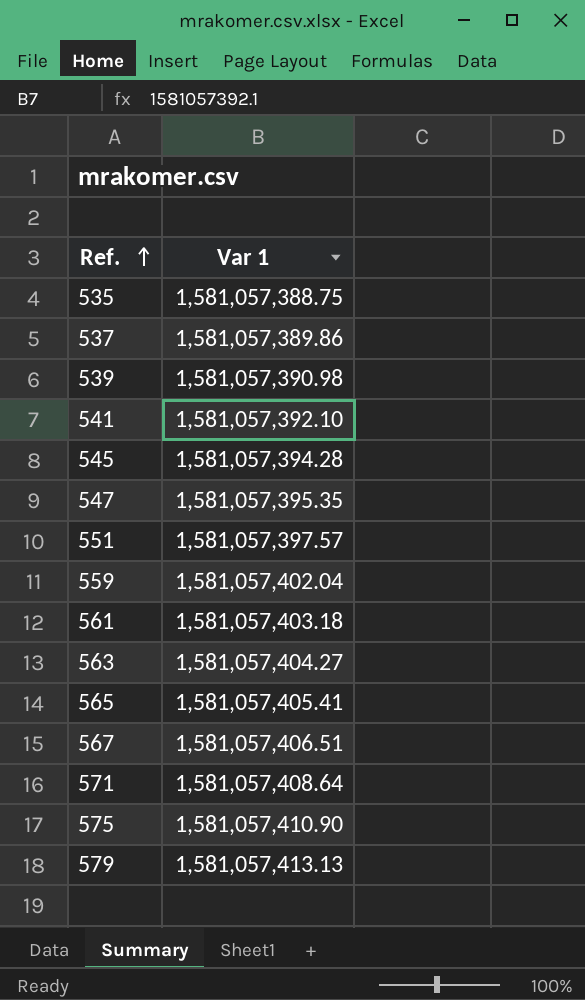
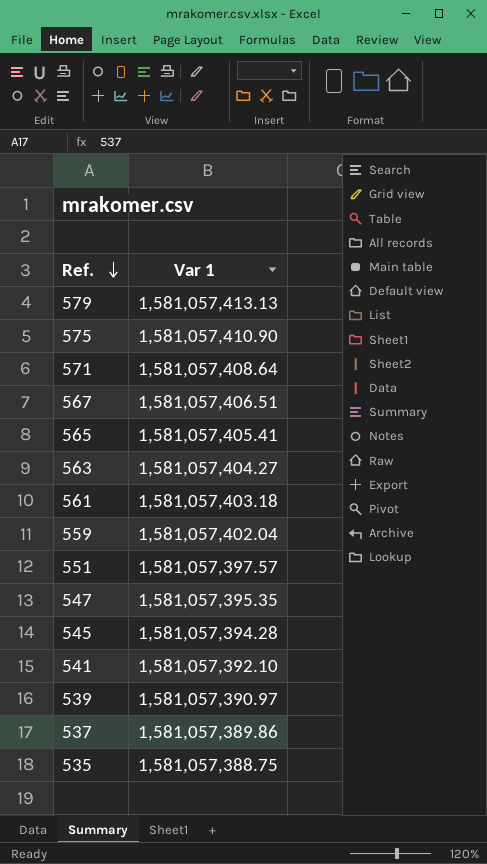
row order: Ref. ascending -> Ref. descending
539 | Var 1: 1,581,057,390.98 -> 1,581,057,390.97

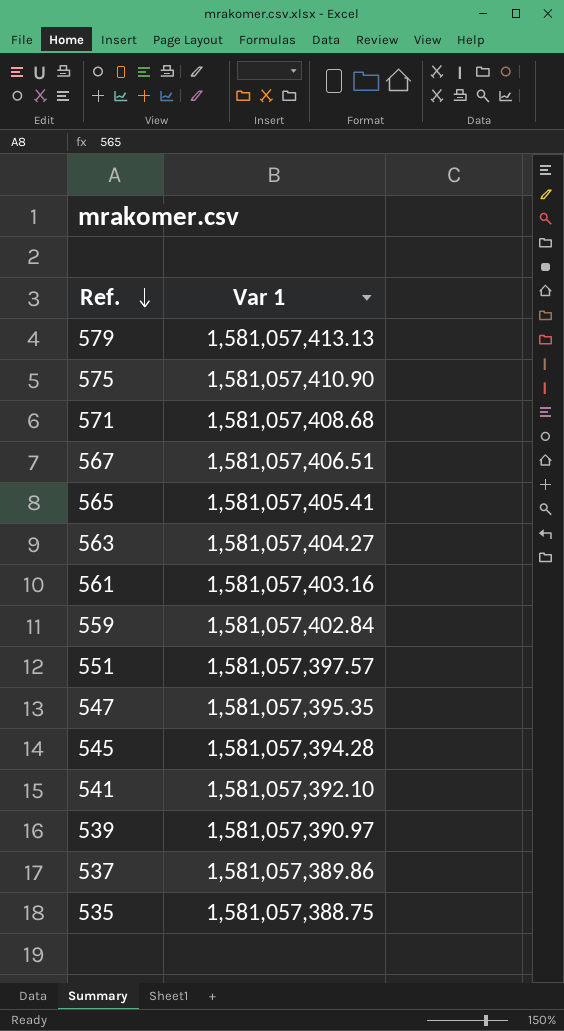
571 | Var 1: 1,581,057,408.64 -> 1,581,057,408.68
561 | Var 1: 1,581,057,403.18 -> 1,581,057,403.16
559 | Var 1: 1,581,057,402.04 -> 1,581,057,402.84

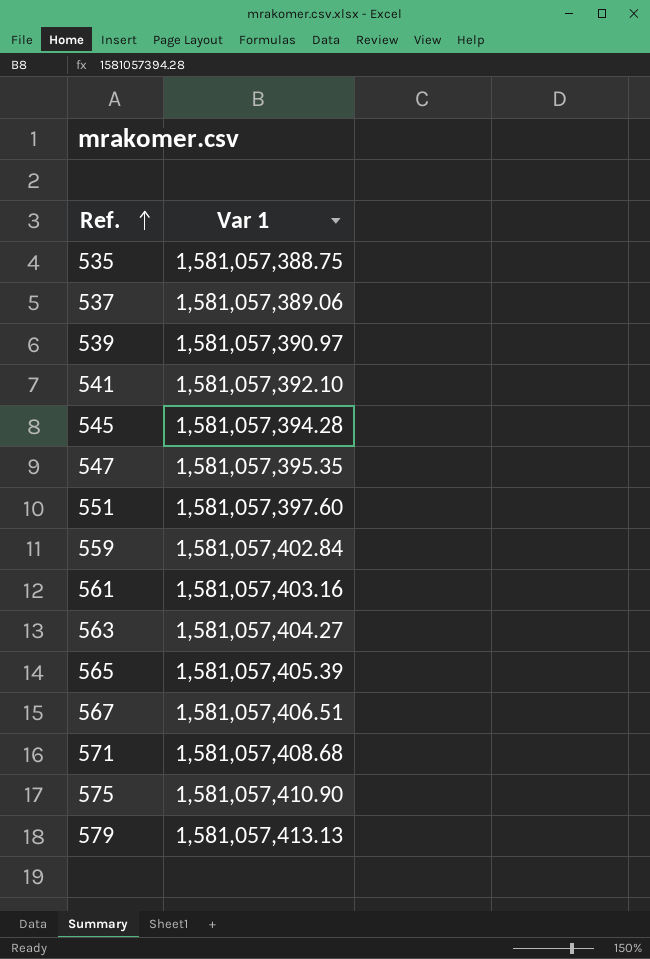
row order: Ref. descending -> Ref. ascending
537 | Var 1: 1,581,057,389.86 -> 1,581,057,389.06
551 | Var 1: 1,581,057,397.57 -> 1,581,057,397.60
565 | Var 1: 1,581,057,405.41 -> 1,581,057,405.39

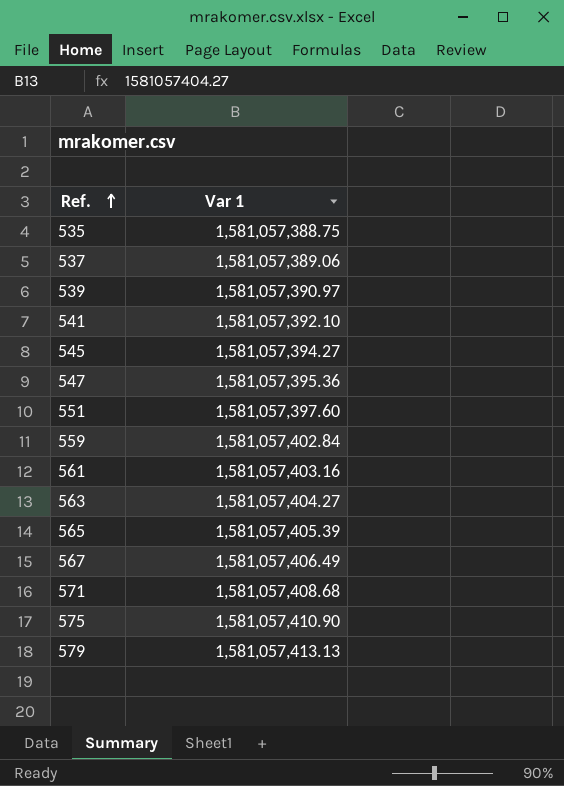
545 | Var 1: 1,581,057,394.28 -> 1,581,057,394.27
547 | Var 1: 1,581,057,395.35 -> 1,581,057,395.36
567 | Var 1: 1,581,057,406.51 -> 1,581,057,406.49

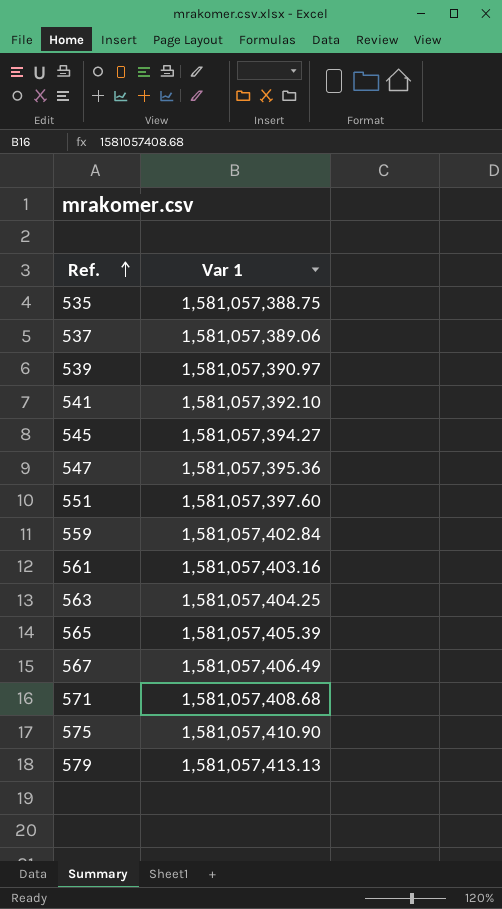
563 | Var 1: 1,581,057,404.27 -> 1,581,057,404.25

